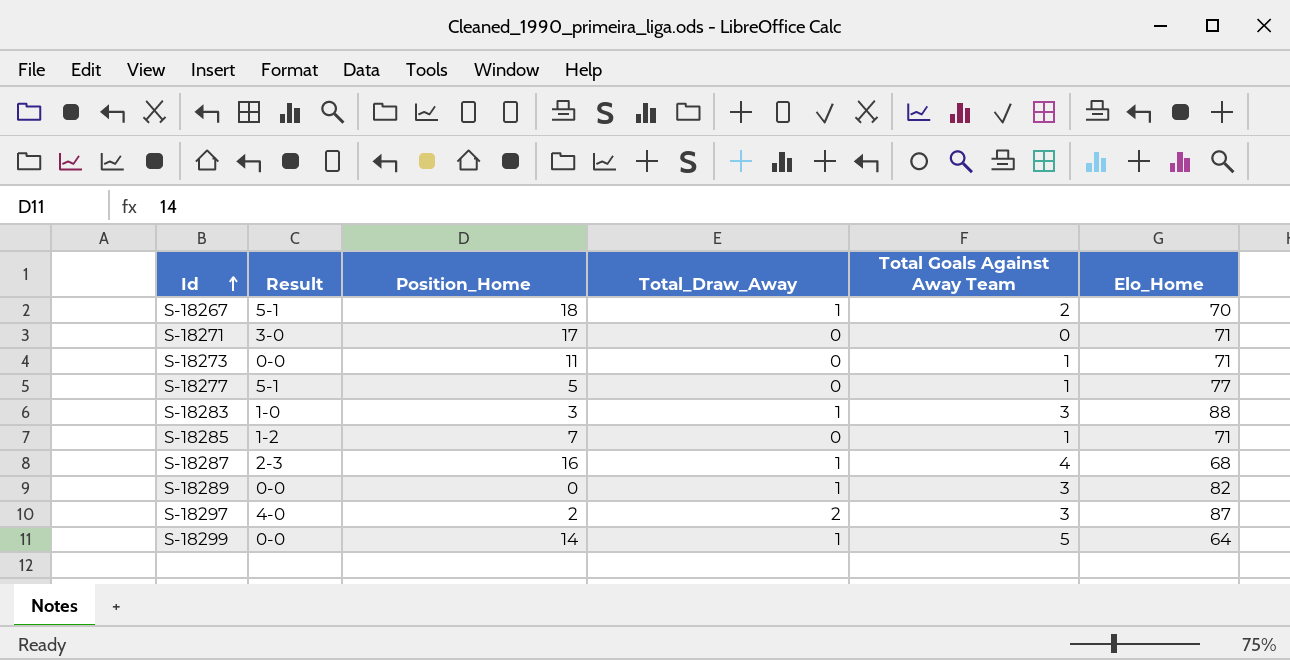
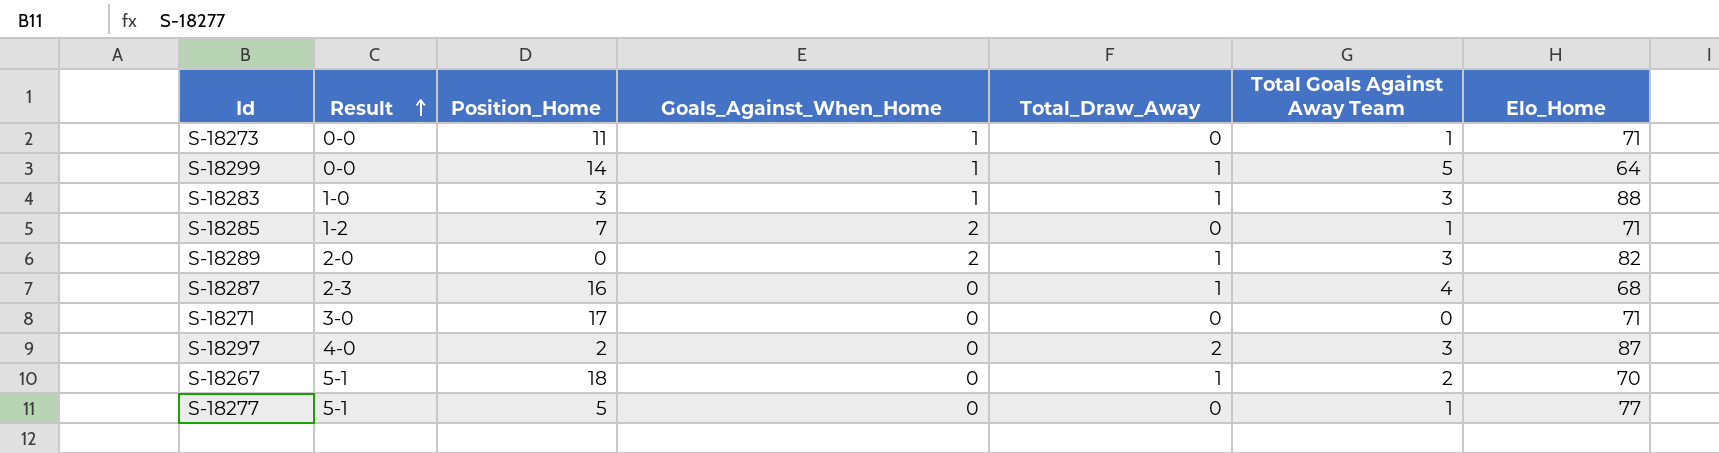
row order: Id ascending -> Result ascending
column Goals_Against_When_Home | position: none -> 4
S-18289 | Result: 0-0 -> 2-0

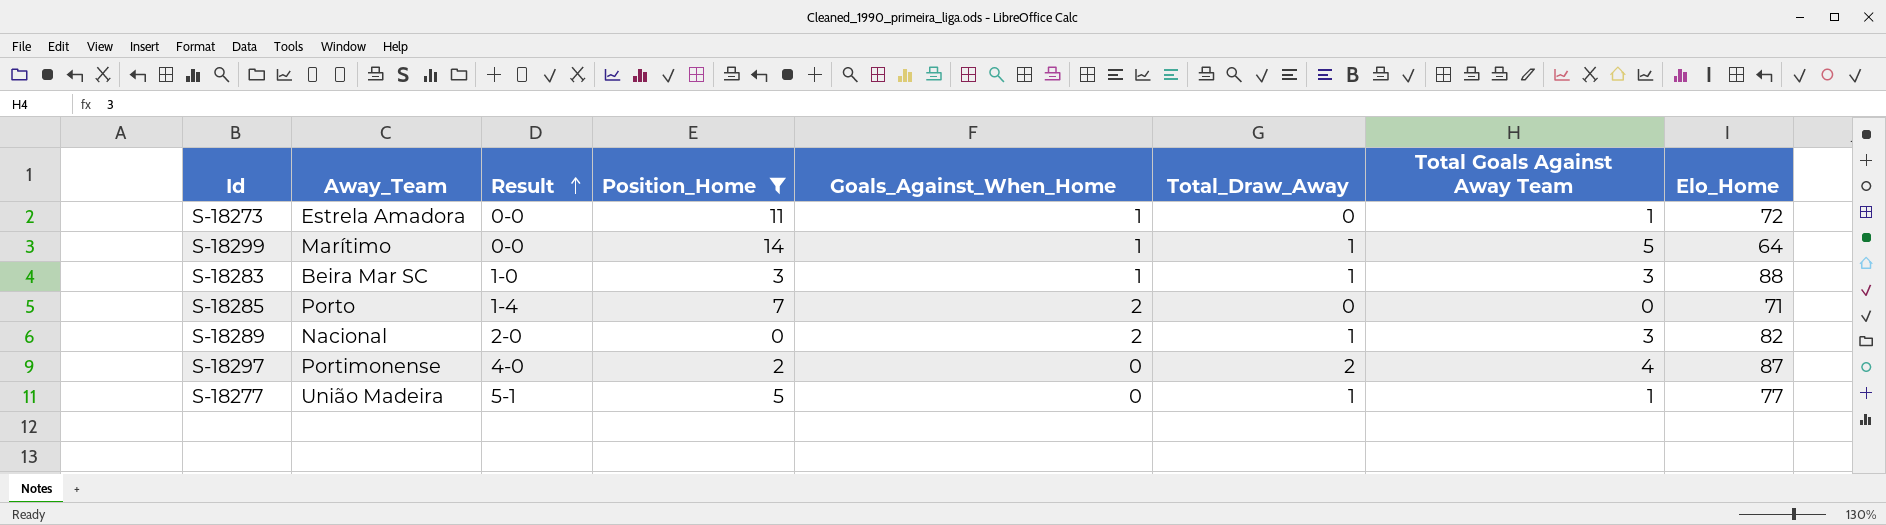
filter: none -> Position_Home <= 14
column Away_Team | position: none -> 2
S-18273 | Elo_Home: 71 -> 72
S-18285 | Result: 1-2 -> 1-4
S-18285 | Total Goals Against Away Team: 1 -> 0
S-18297 | Total Goals Against Away Team: 3 -> 4
S-18277 | Total_Draw_Away: 0 -> 1

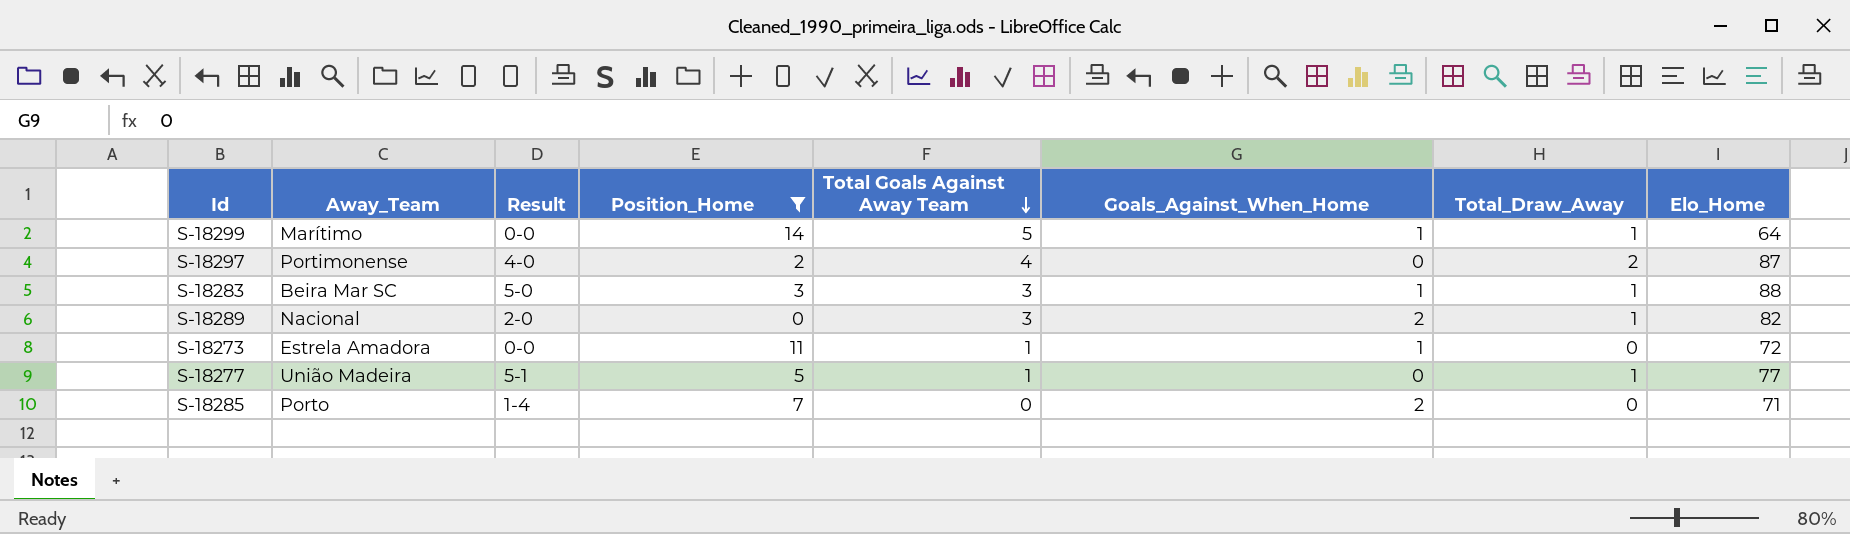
row order: Result ascending -> Total Goals Against Away Team descending
column Total Goals Against Away Team | position: 7 -> 5
S-18283 | Result: 1-0 -> 5-0

